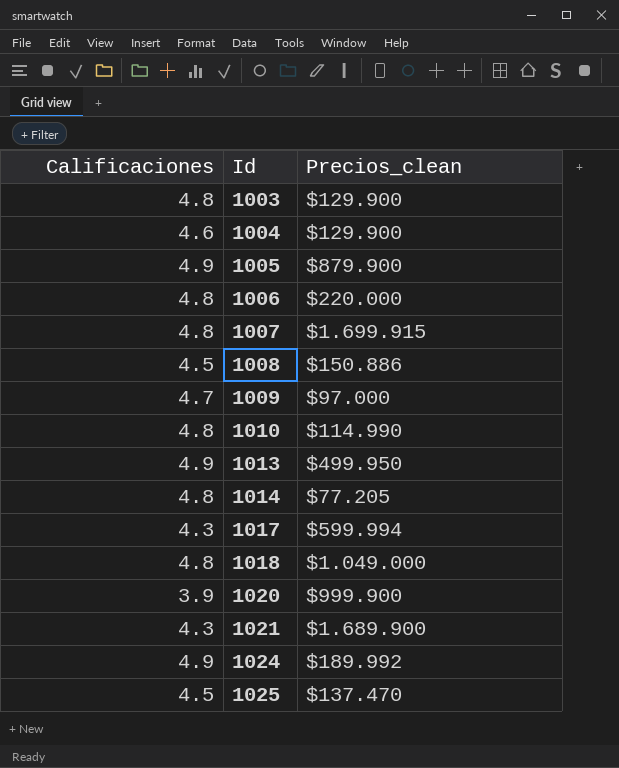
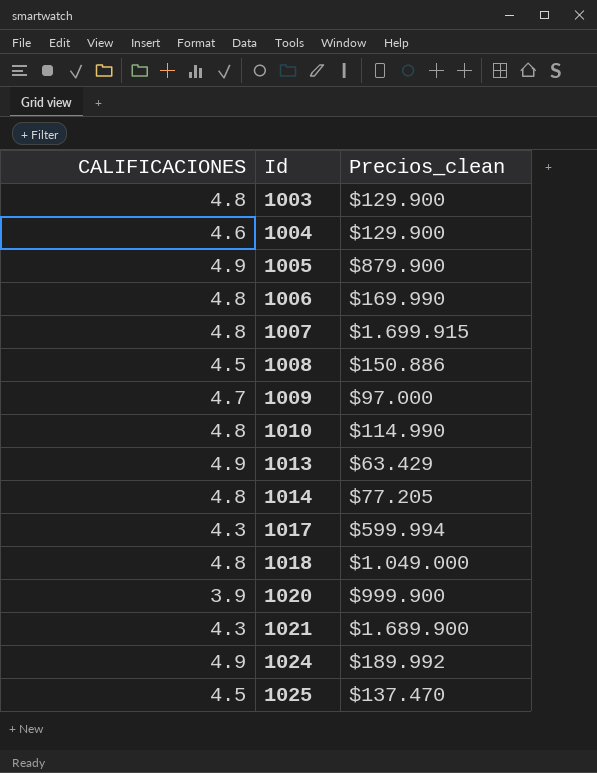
column name: Calificaciones -> CALIFICACIONES
1006 | Precios_clean: $220.000 -> $169.990
1013 | Precios_clean: $499.950 -> $63.429

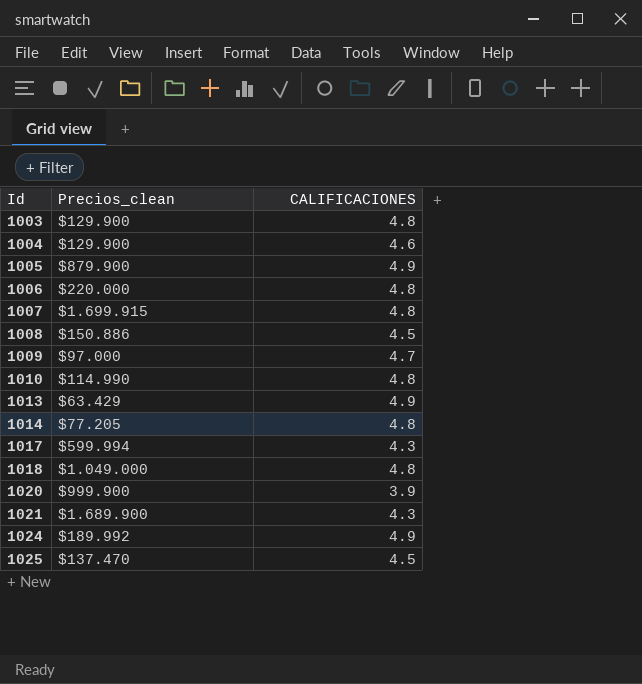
column CALIFICACIONES | position: 1 -> 3
1006 | Precios_clean: $169.990 -> $220.000

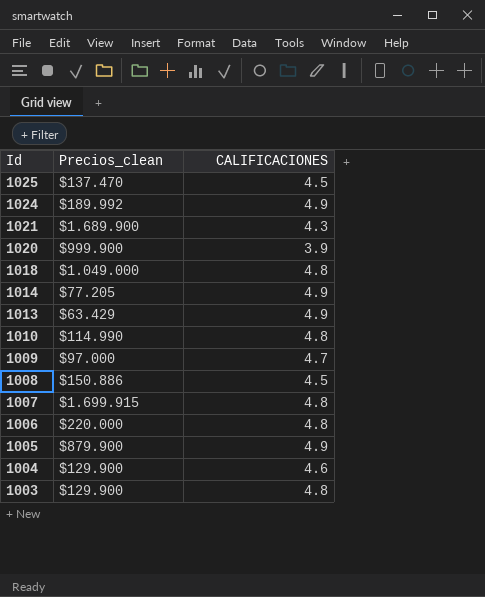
row order: Id ascending -> Id descending
row 1017: $599.994 | 4.3 -> none
1014 | CALIFICACIONES: 4.8 -> 4.9

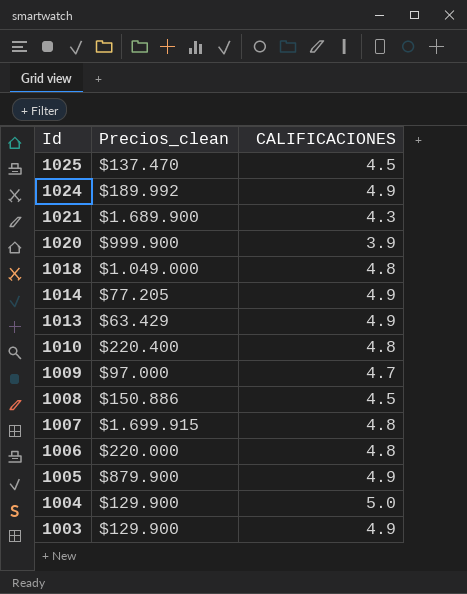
1010 | Precios_clean: $114.990 -> $220.400
1004 | CALIFICACIONES: 4.6 -> 5.0
1003 | CALIFICACIONES: 4.8 -> 4.9

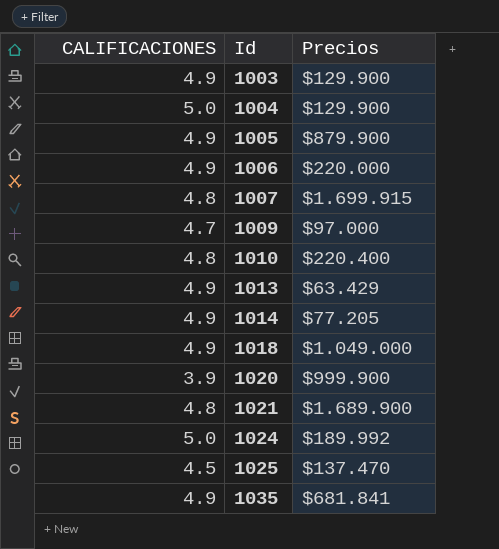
row order: Id descending -> Id ascending
column CALIFICACIONES | position: 3 -> 1
column name: Precios_clean -> Precios
row 1008: $150.886 | 4.5 -> none
1006 | CALIFICACIONES: 4.8 -> 4.9
1018 | CALIFICACIONES: 4.8 -> 4.9
1021 | CALIFICACIONES: 4.3 -> 4.8
1024 | CALIFICACIONES: 4.9 -> 5.0
row 1035: none -> 4.9 | $681.841

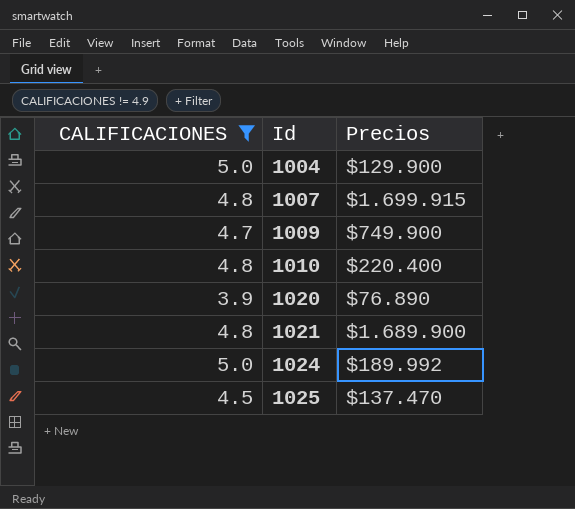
filter: none -> CALIFICACIONES != 4.9
1009 | Precios: $97.000 -> $749.900
1020 | Precios: $999.900 -> $76.890

